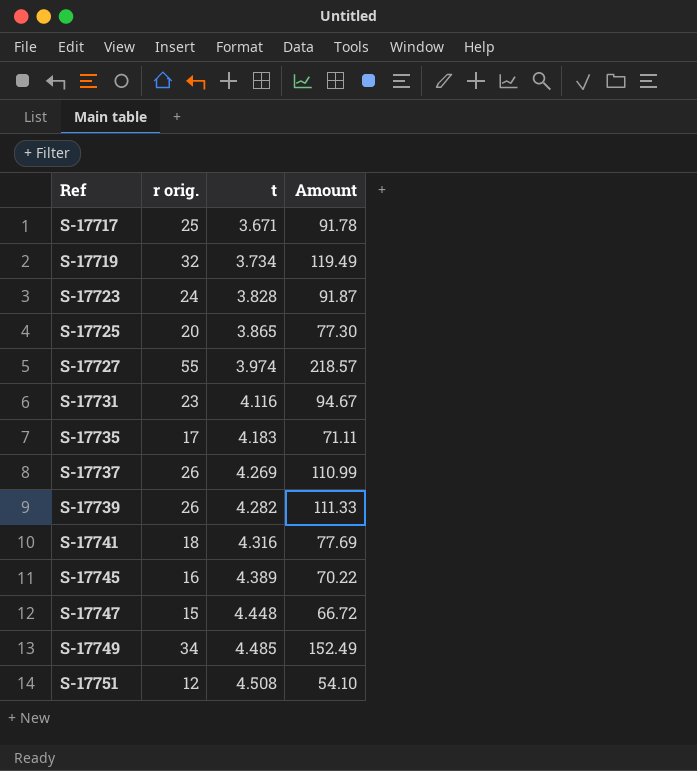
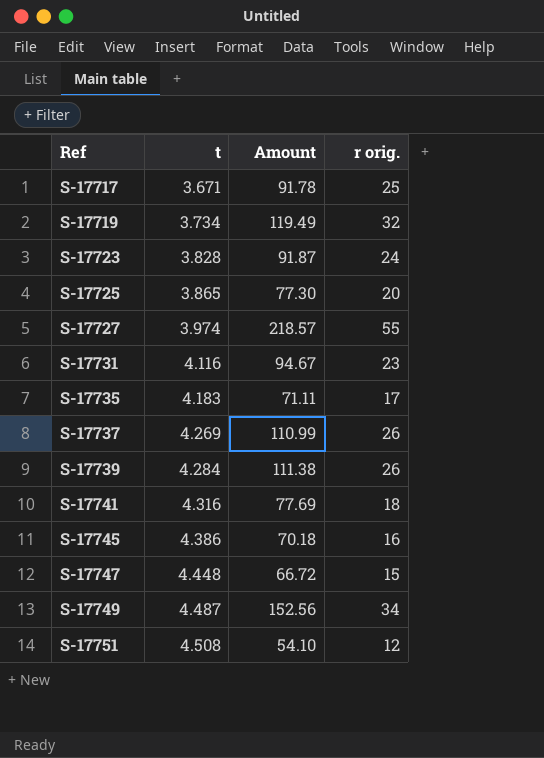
column r orig. | position: 2 -> 4
S-17739 | t: 4.282 -> 4.284
S-17739 | Amount: 111.33 -> 111.38
S-17745 | t: 4.389 -> 4.386
S-17745 | Amount: 70.22 -> 70.18
S-17749 | t: 4.485 -> 4.487
S-17749 | Amount: 152.49 -> 152.56

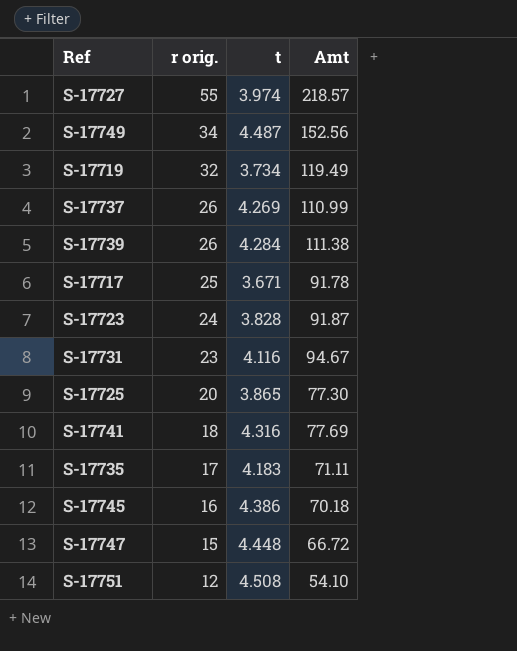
row order: Ref ascending -> r orig. descending
column r orig. | position: 4 -> 2
column name: Amount -> Amt

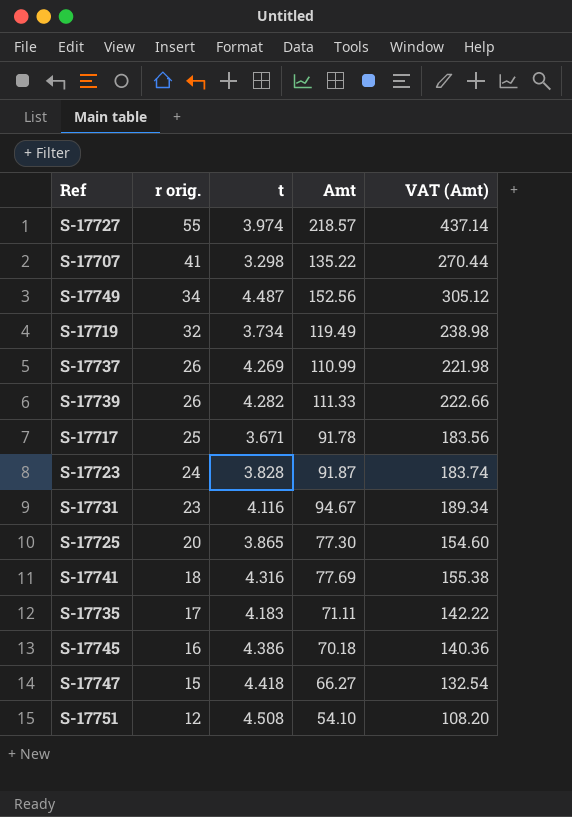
column VAT (Amt) | formula: none -> [Amt] * 2
row S-17707: none -> 41 | 3.298 | 135.22 | 270.44
S-17739 | t: 4.284 -> 4.282
S-17739 | Amt: 111.38 -> 111.33
S-17747 | t: 4.448 -> 4.418
S-17747 | Amt: 66.72 -> 66.27

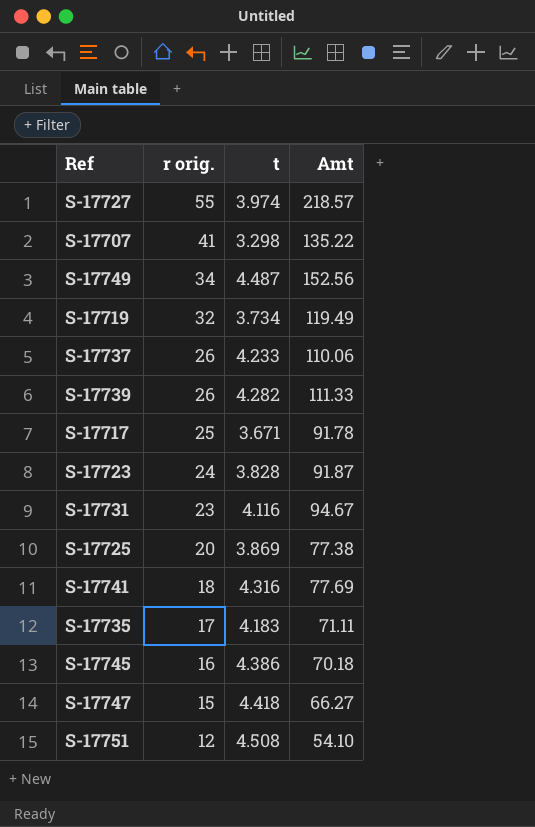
column VAT (Amt) | formula: [Amt] * 2 -> none
S-17737 | t: 4.269 -> 4.233
S-17737 | Amt: 110.99 -> 110.06
S-17725 | t: 3.865 -> 3.869
S-17725 | Amt: 77.30 -> 77.38

